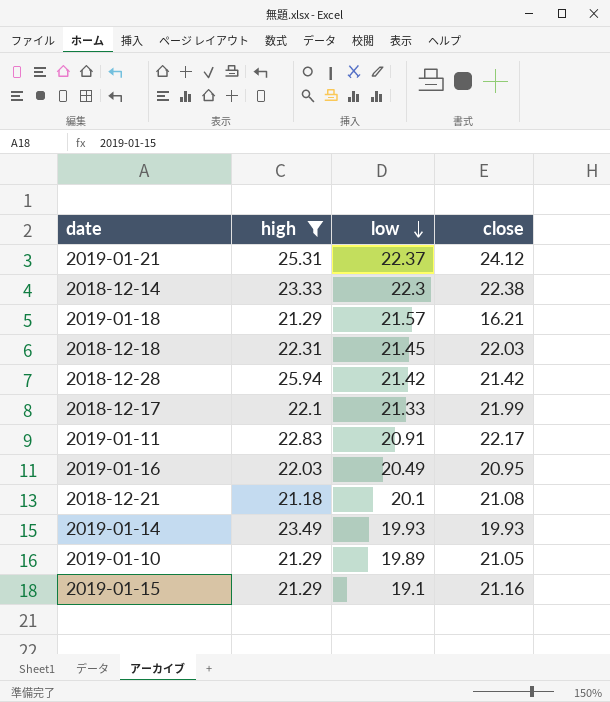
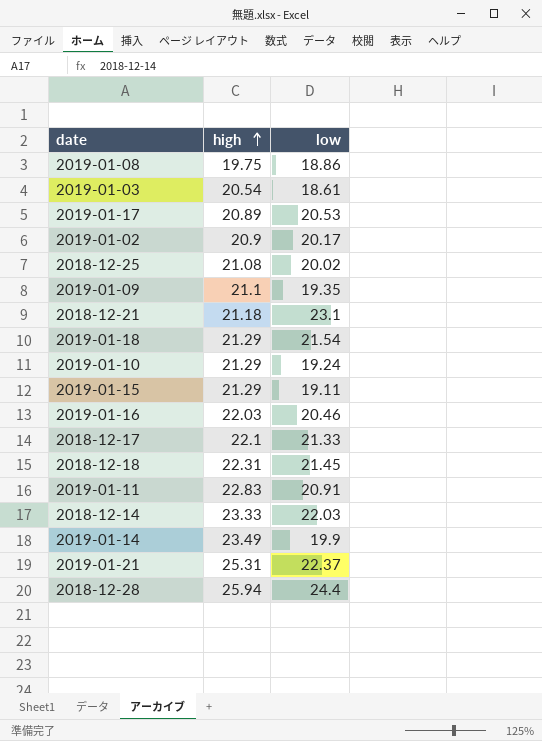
filter: high >= 21.18 -> none
row order: low descending -> high ascending
column close | position: 4 -> none
2018-12-21 | low: 20.1 -> 23.1
2019-01-18 | low: 21.57 -> 21.54
2019-01-10 | low: 19.89 -> 19.24
2019-01-15 | low: 19.1 -> 19.11
2019-01-16 | low: 20.49 -> 20.46
2018-12-14 | low: 22.3 -> 22.03
2019-01-14 | low: 19.93 -> 19.9
2018-12-28 | low: 21.42 -> 24.4

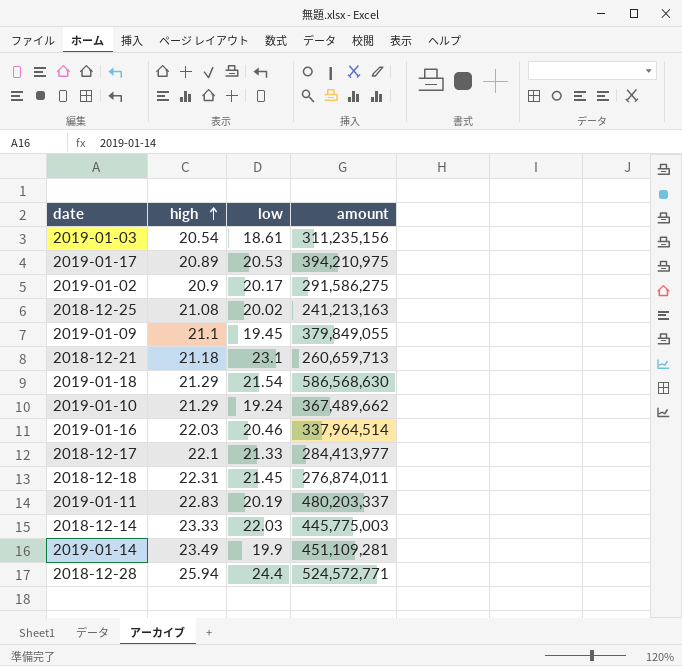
column amount | position: none -> 4
row 2019-01-08: 19.75 | 18.86 -> none
row 2019-01-15: 21.29 | 19.11 -> none
row 2019-01-21: 25.31 | 22.37 -> none
2019-01-09 | low: 19.35 -> 19.45
2019-01-11 | low: 20.91 -> 20.19

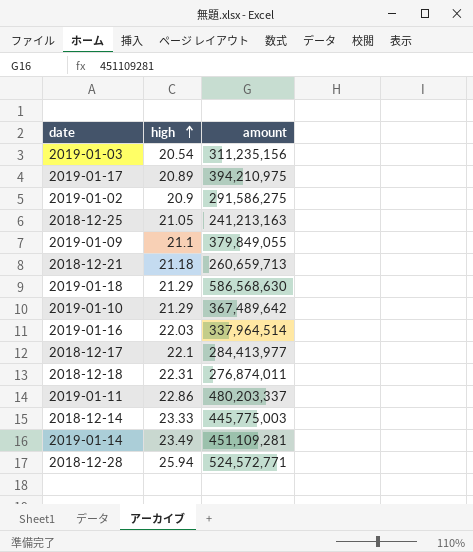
column low | position: 3 -> none
2018-12-25 | high: 21.08 -> 21.05
2019-01-10 | amount: 367,489,662 -> 367,489,642
2019-01-11 | high: 22.83 -> 22.86

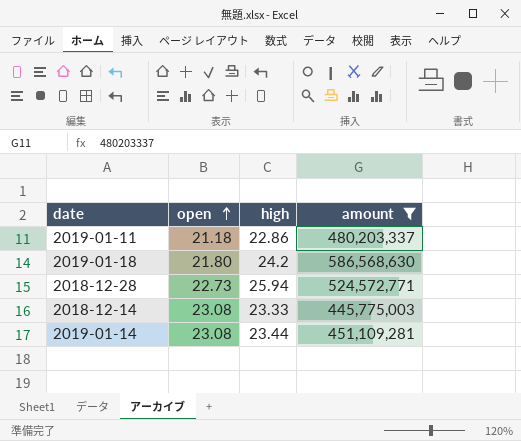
filter: none -> amount >= 445,775,003
row order: high ascending -> open ascending
column open | position: none -> 2
2019-01-18 | high: 21.29 -> 24.2
2019-01-14 | high: 23.49 -> 23.44

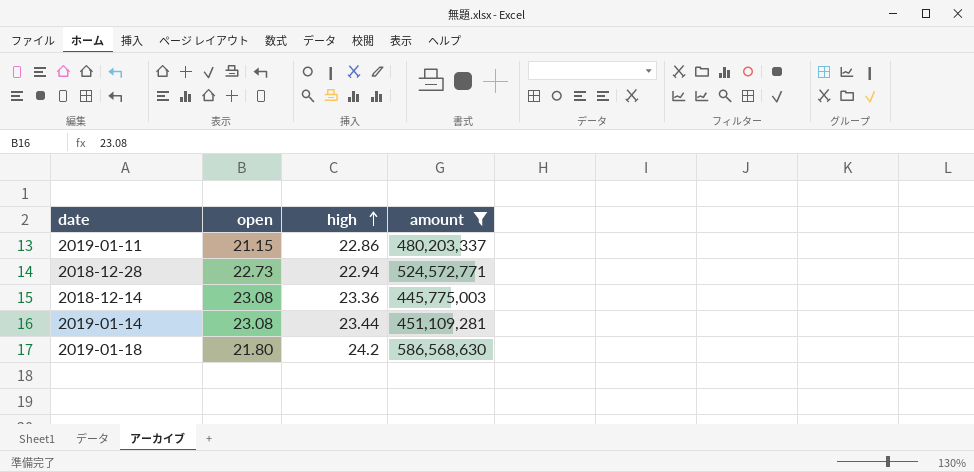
row order: open ascending -> high ascending
2019-01-11 | open: 21.18 -> 21.15
2018-12-28 | high: 25.94 -> 22.94
2018-12-14 | high: 23.33 -> 23.36

